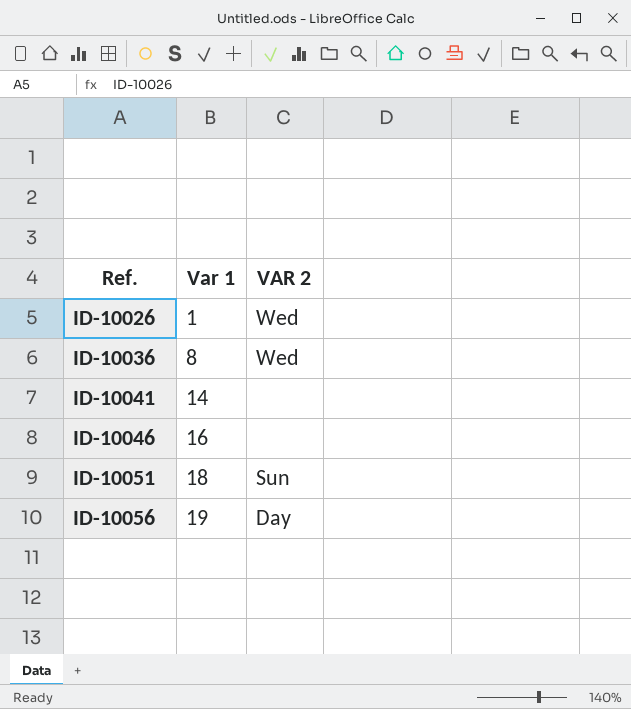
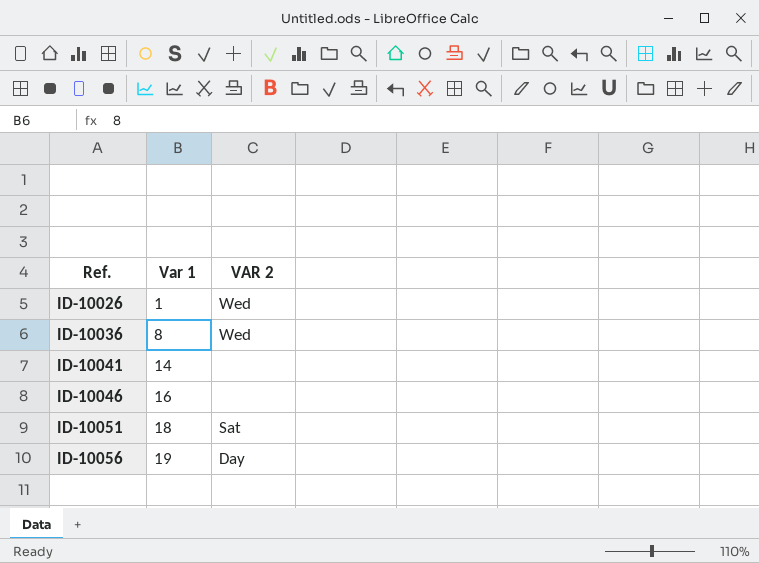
ID-10051 | VAR 2: Sun -> Sat

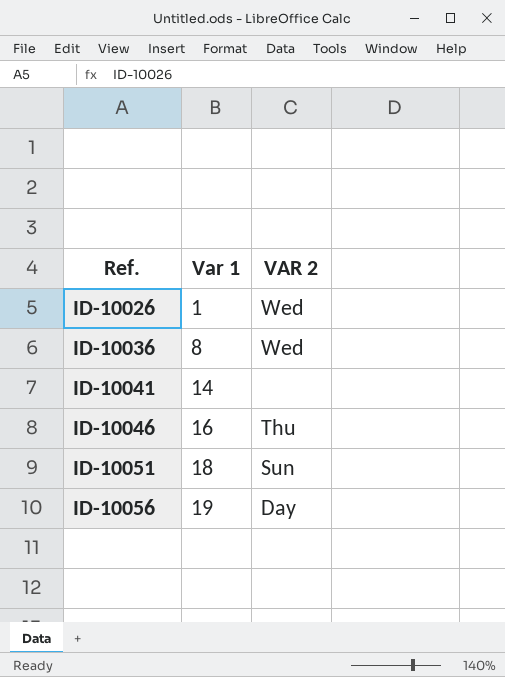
ID-10046 | VAR 2: none -> Thu
ID-10051 | VAR 2: Sat -> Sun

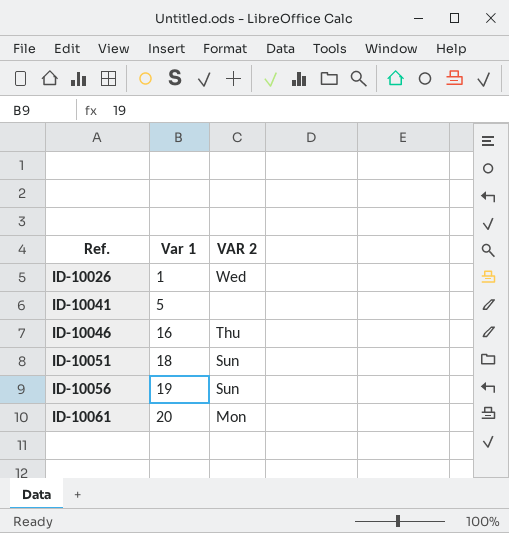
row ID-10036: 8 | Wed -> none
ID-10041 | Var 1: 14 -> 5
ID-10056 | VAR 2: Day -> Sun
row ID-10061: none -> 20 | Mon

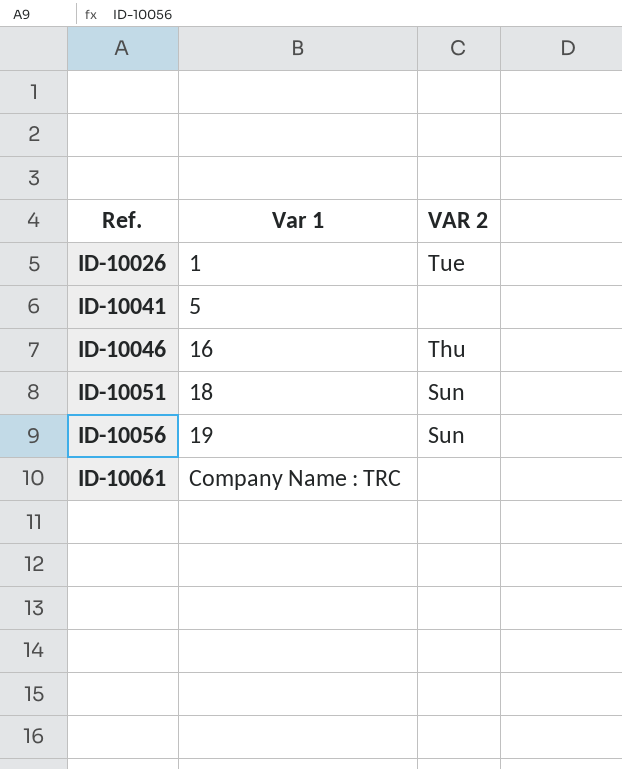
ID-10026 | VAR 2: Wed -> Tue
ID-10061 | Var 1: 20 -> Company Name : TRC
ID-10061 | VAR 2: Mon -> none

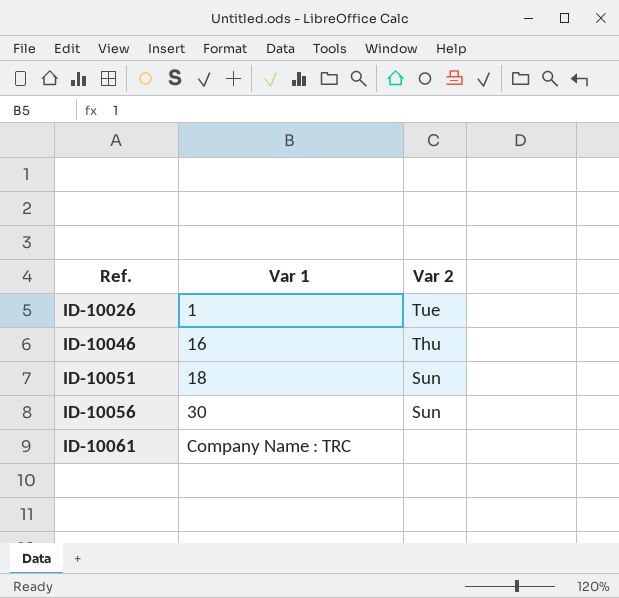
column name: VAR 2 -> Var 2
row ID-10041: 5 | none -> none
ID-10056 | Var 1: 19 -> 30

